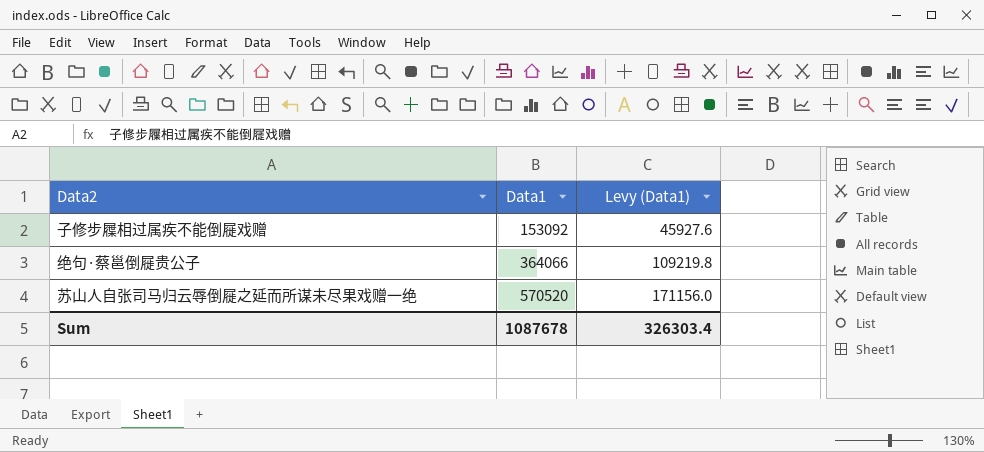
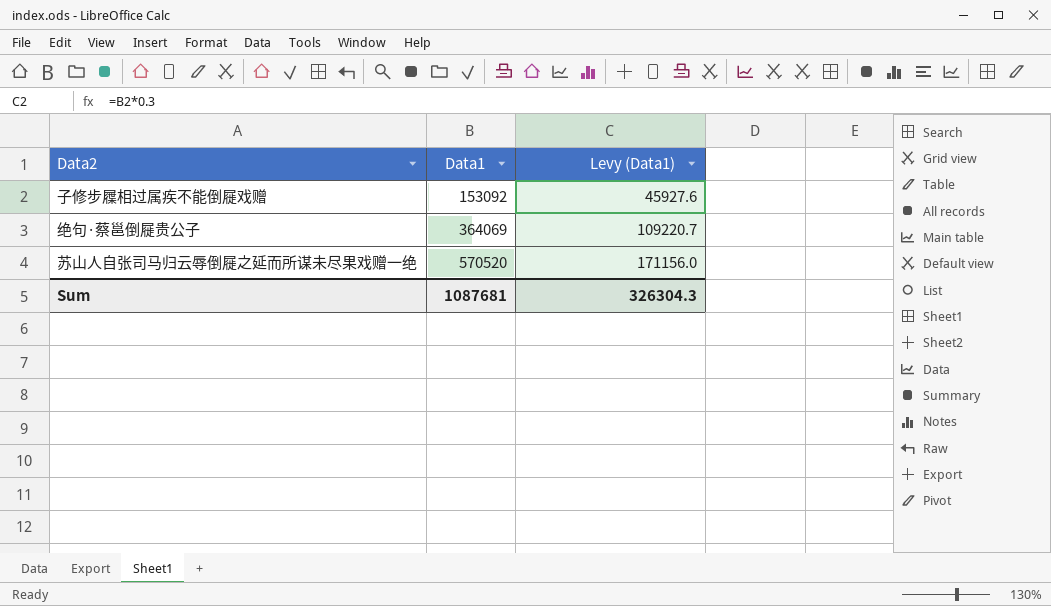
绝句·蔡邕倒屣贵公子 | Data1: 364066 -> 364069
绝句·蔡邕倒屣贵公子 | Levy (Data1): 109219.8 -> 109220.7
Sum | Data1: 1087678 -> 1087681
Sum | Levy (Data1): 326303.4 -> 326304.3

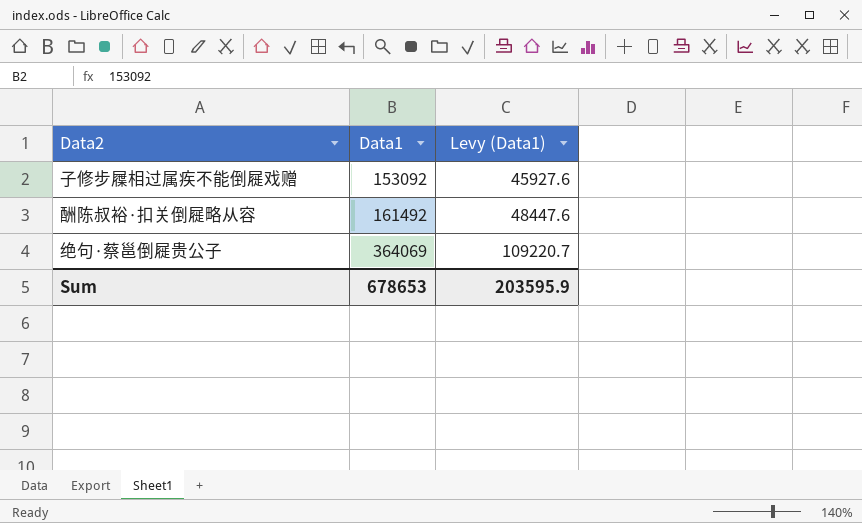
row 苏山人自张司马归云辱倒屣之延而所谋未尽果戏赠一绝: 570520 | 171156.0 -> none
row 酬陈叔裕·扣关倒屣略从容: none -> 161492 | 48447.6
Sum | Data1: 1087681 -> 678653
Sum | Levy (Data1): 326304.3 -> 203595.9

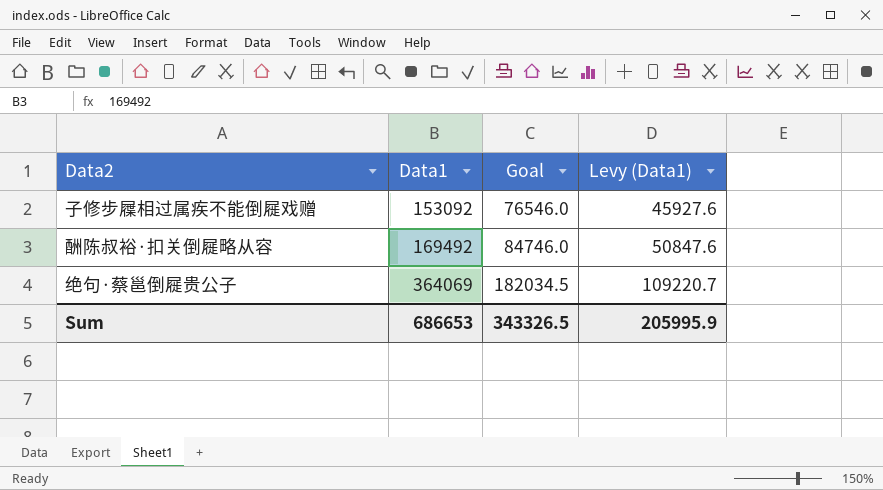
column Goal | formula: none -> [Data1] * 0.5
酬陈叔裕·扣关倒屣略从容 | Data1: 161492 -> 169492
酬陈叔裕·扣关倒屣略从容 | Levy (Data1): 48447.6 -> 50847.6
Sum | Data1: 678653 -> 686653
Sum | Levy (Data1): 203595.9 -> 205995.9

